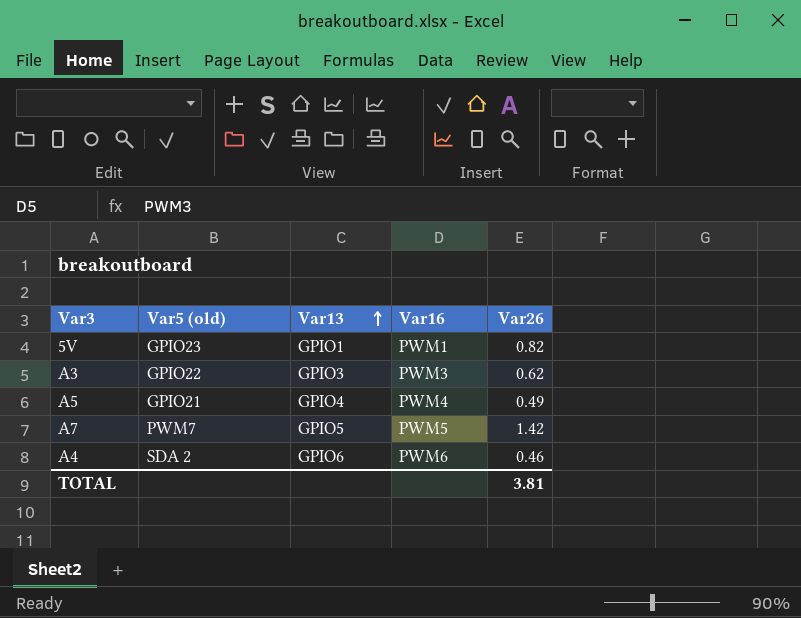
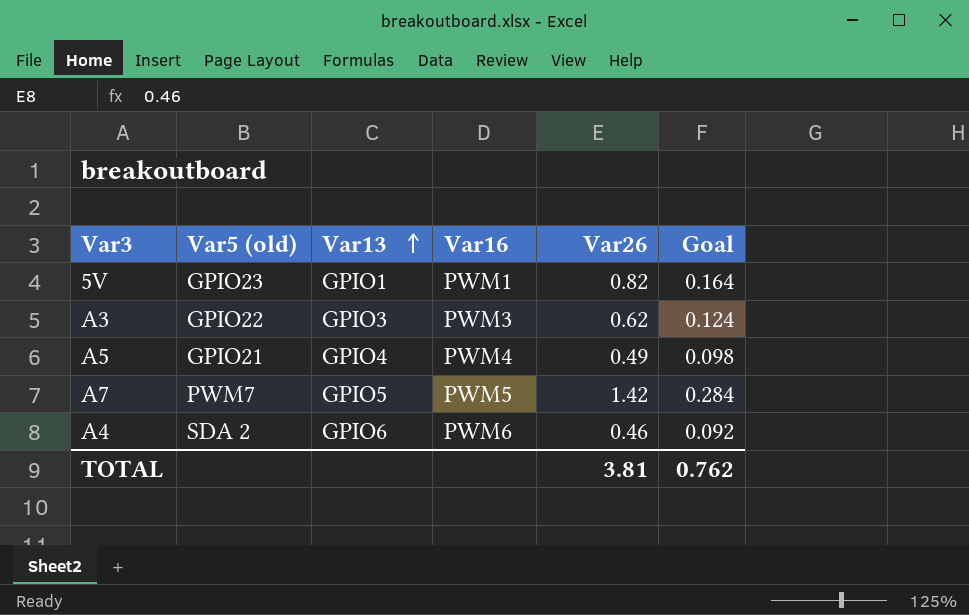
column Goal | formula: none -> [Var26] * 0.2

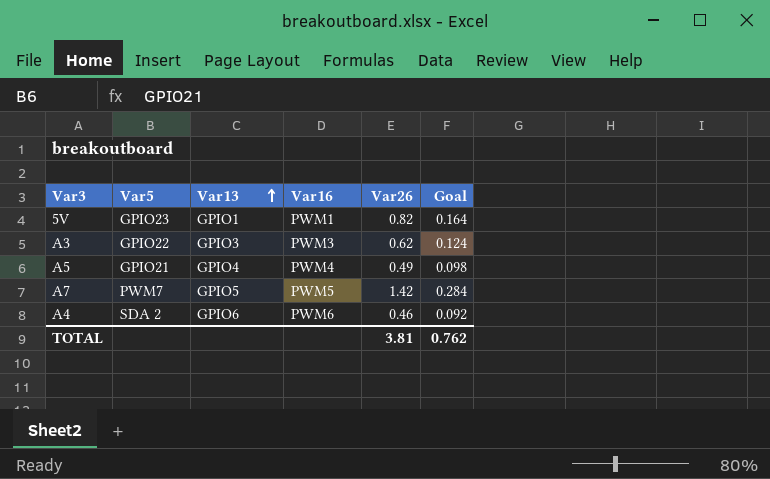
column name: Var5 (old) -> Var5

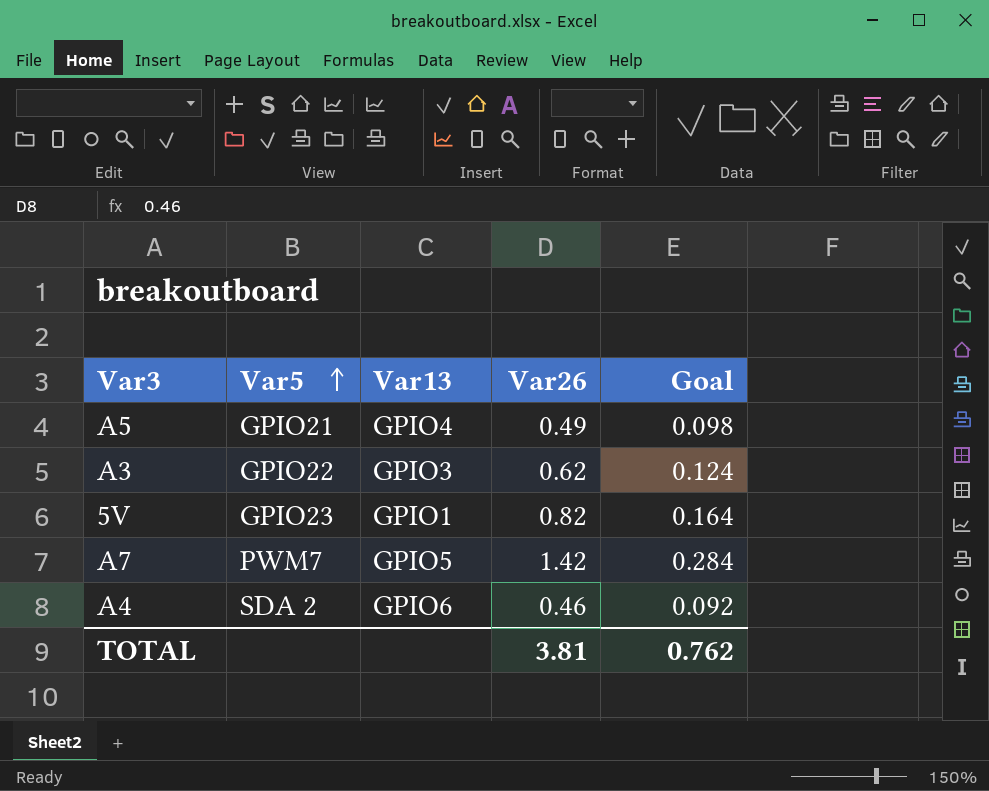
row order: Var13 ascending -> Var5 ascending
column Var16 | position: 4 -> none

